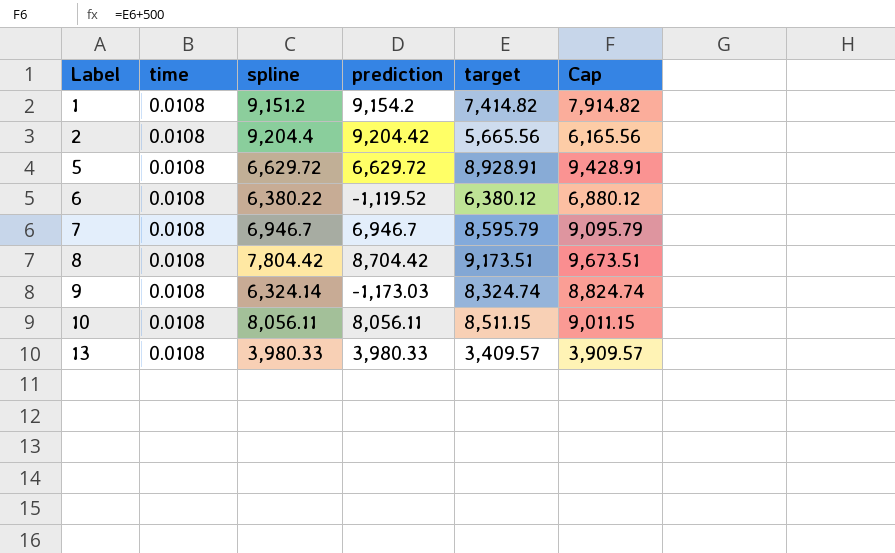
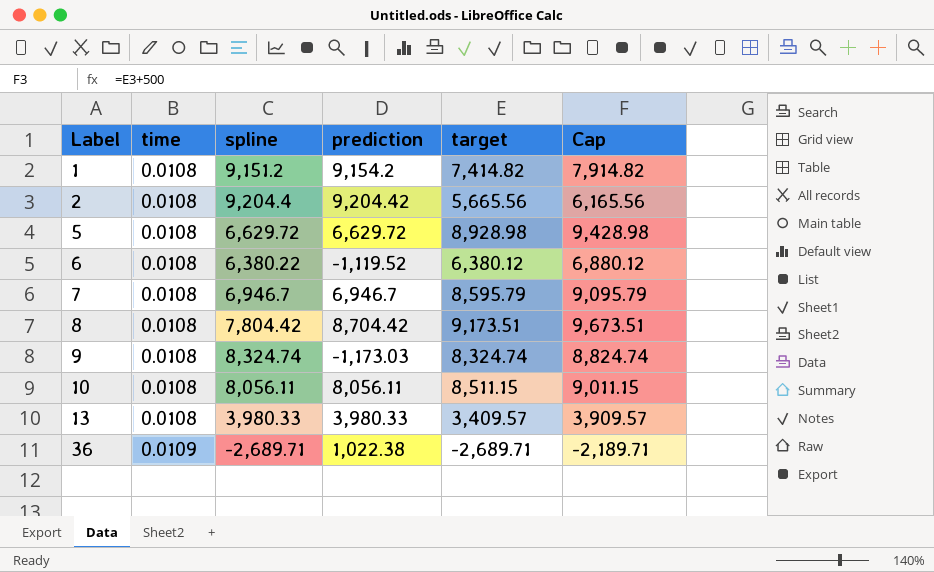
5 | target: 8,928.91 -> 8,928.98
5 | Cap: 9,428.91 -> 9,428.98
9 | spline: 6,324.14 -> 8,324.74
row 36: none -> 0.0109 | -2,689.71 | 1,022.38 | -2,689.71 | -2,189.71

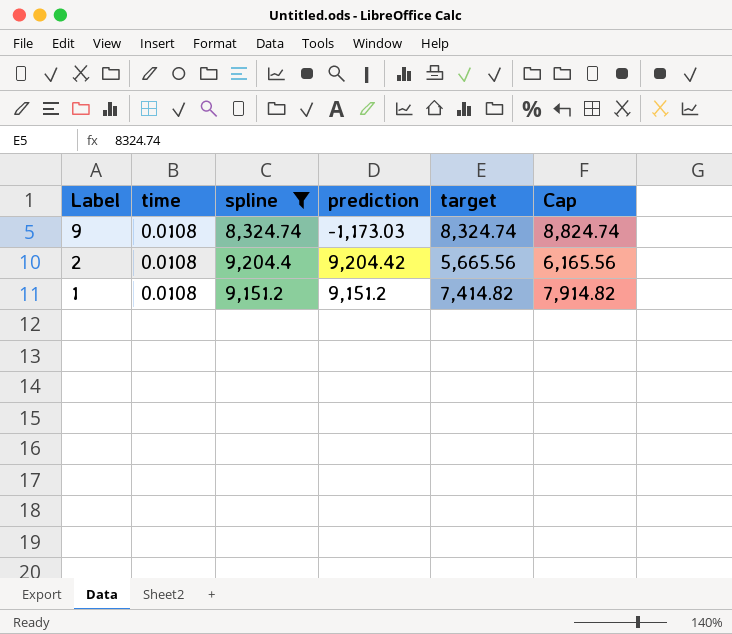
filter: none -> spline >= 8,324.74
row order: Label ascending -> Label descending
1 | prediction: 9,154.2 -> 9,151.2

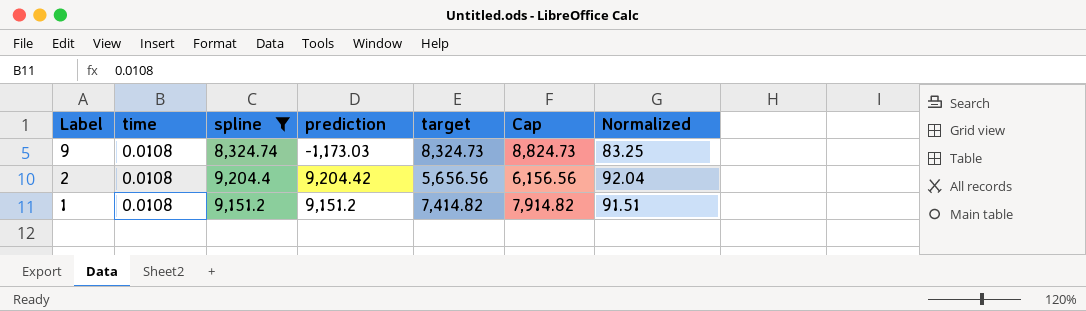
column Normalized | formula: none -> [spline] * 0.01
9 | target: 8,324.74 -> 8,324.73
9 | Cap: 8,824.74 -> 8,824.73
2 | target: 5,665.56 -> 5,656.56
2 | Cap: 6,165.56 -> 6,156.56

